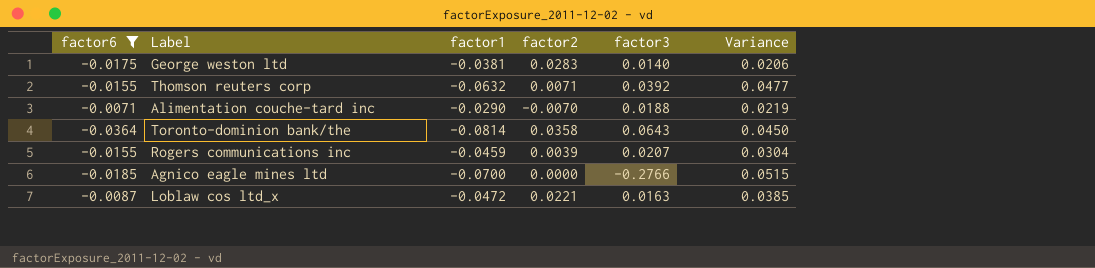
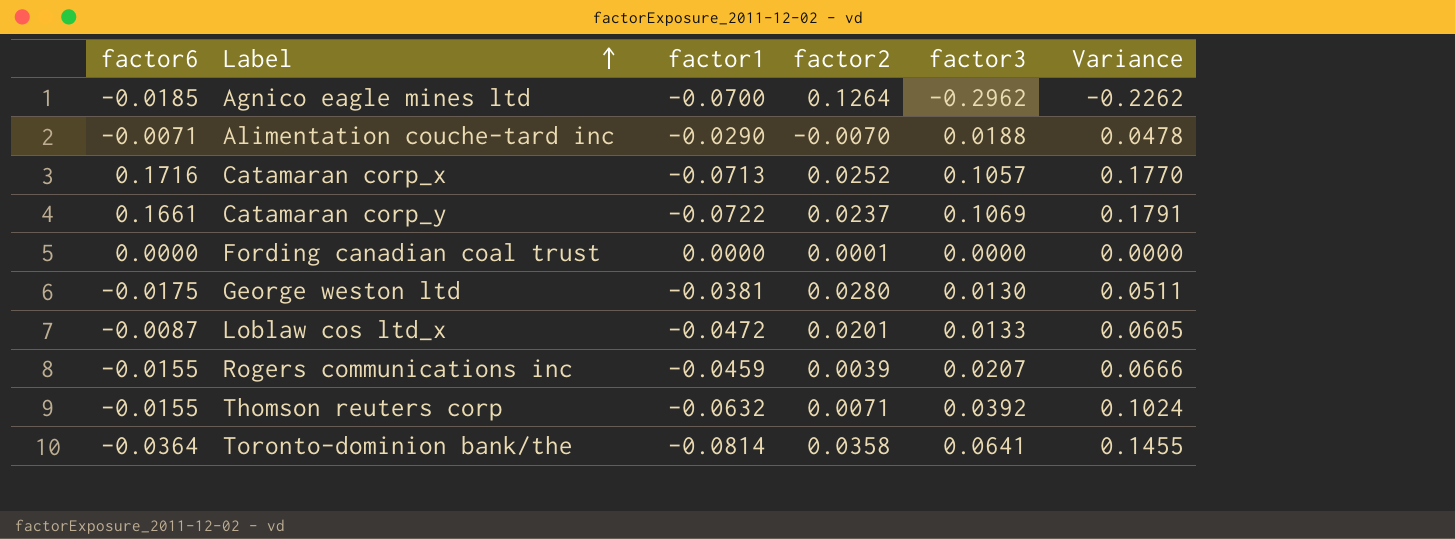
filter: factor6 <= -0.0071 -> none
row order: none -> Label ascending
column Variance | formula: [factor6] - [factor1] -> [factor3] - [factor1]
Agnico eagle mines ltd | factor2: 0.0000 -> 0.1264
Agnico eagle mines ltd | factor3: -0.2766 -> -0.2962
George weston ltd | factor2: 0.0283 -> 0.0280
George weston ltd | factor3: 0.0140 -> 0.0130
Loblaw cos ltd_x | factor2: 0.0221 -> 0.0201
Loblaw cos ltd_x | factor3: 0.0163 -> 0.0133
Toronto-dominion bank/the | factor3: 0.0643 -> 0.0641

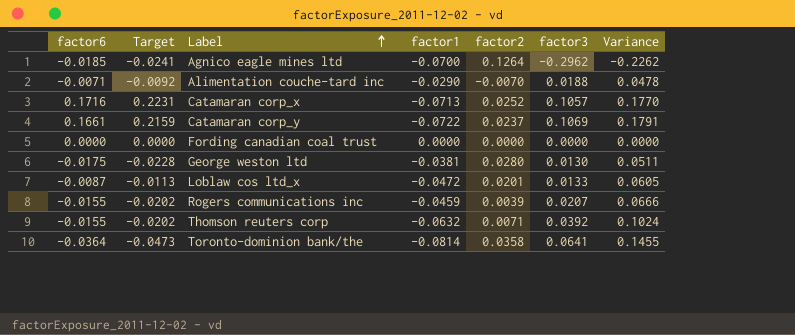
column Target | formula: none -> [factor6] * 1.3
Fording canadian coal trust | factor2: 0.0001 -> 0.0000

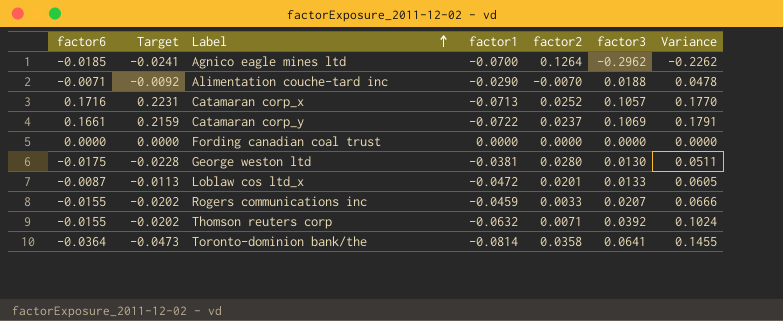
Rogers communications inc | factor2: 0.0039 -> 0.0033

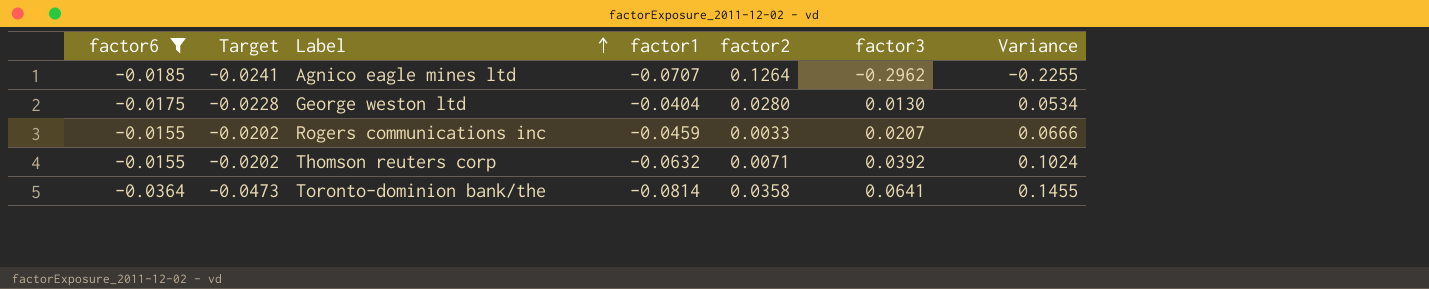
filter: none -> factor6 <= -0.0155
Agnico eagle mines ltd | factor1: -0.0700 -> -0.0707
Agnico eagle mines ltd | Variance: -0.2262 -> -0.2255
George weston ltd | factor1: -0.0381 -> -0.0404
George weston ltd | Variance: 0.0511 -> 0.0534

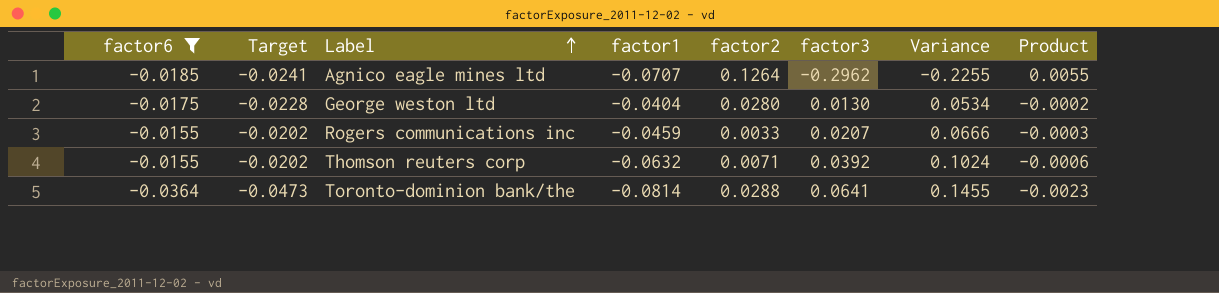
column Product | formula: none -> [factor6] * [factor3]
Toronto-dominion bank/the | factor2: 0.0358 -> 0.0288

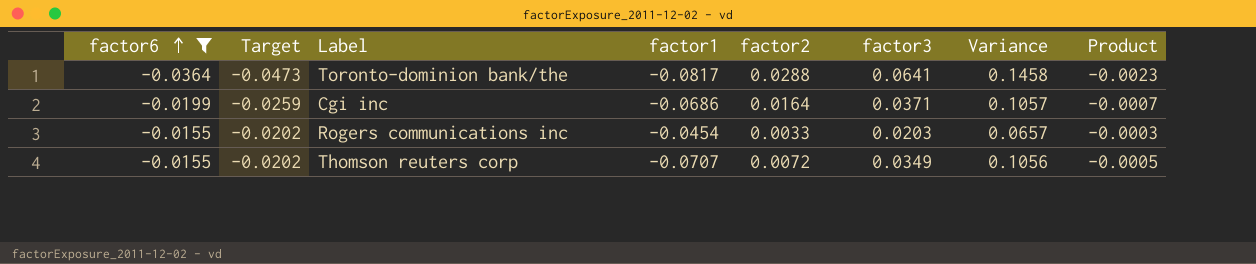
row order: Label ascending -> factor6 ascending
row Agnico eagle mines ltd: -0.0185 | -0.0241 | -0.0707 | 0.1264 | -0.2962 | -0.2255 | 0.0055 -> none
row George weston ltd: -0.0175 | -0.0228 | -0.0404 | 0.0280 | 0.0130 | 0.0534 | -0.0002 -> none
Toronto-dominion bank/the | factor1: -0.0814 -> -0.0817
Toronto-dominion bank/the | Variance: 0.1455 -> 0.1458
row Cgi inc: none -> -0.0199 | -0.0259 | -0.0686 | 0.0164 | 0.0371 | 0.1057 | -0.0007
Rogers communications inc | factor1: -0.0459 -> -0.0454
Rogers communications inc | factor3: 0.0207 -> 0.0203
Rogers communications inc | Variance: 0.0666 -> 0.0657
Thomson reuters corp | factor1: -0.0632 -> -0.0707
Thomson reuters corp | factor2: 0.0071 -> 0.0072
Thomson reuters corp | factor3: 0.0392 -> 0.0349
Thomson reuters corp | Variance: 0.1024 -> 0.1056
Thomson reuters corp | Product: -0.0006 -> -0.0005

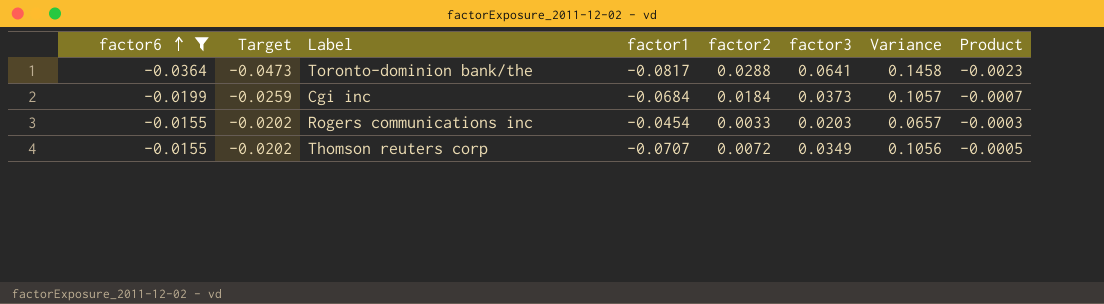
Cgi inc | factor1: -0.0686 -> -0.0684
Cgi inc | factor2: 0.0164 -> 0.0184
Cgi inc | factor3: 0.0371 -> 0.0373

